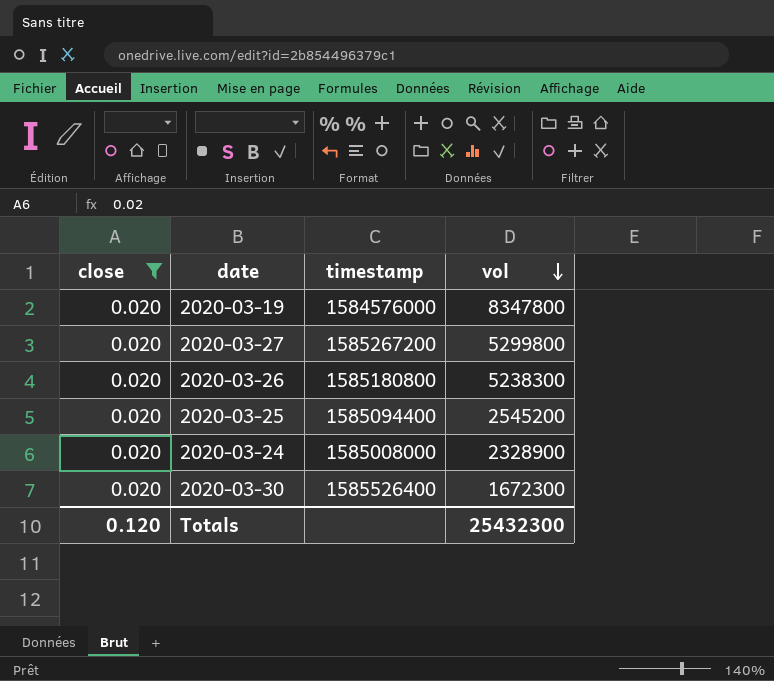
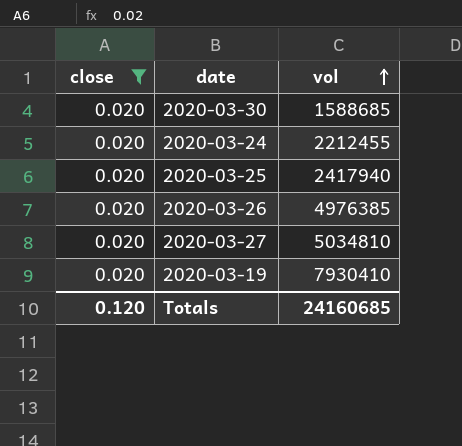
row order: vol descending -> vol ascending
column timestamp | position: 3 -> none
2020-03-30 | vol: 1672300 -> 1588685
2020-03-24 | vol: 2328900 -> 2212455
2020-03-25 | vol: 2545200 -> 2417940
2020-03-26 | vol: 5238300 -> 4976385
2020-03-27 | vol: 5299800 -> 5034810
2020-03-19 | vol: 8347800 -> 7930410
Totals | vol: 25432300 -> 24160685

